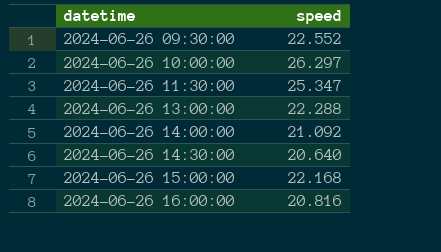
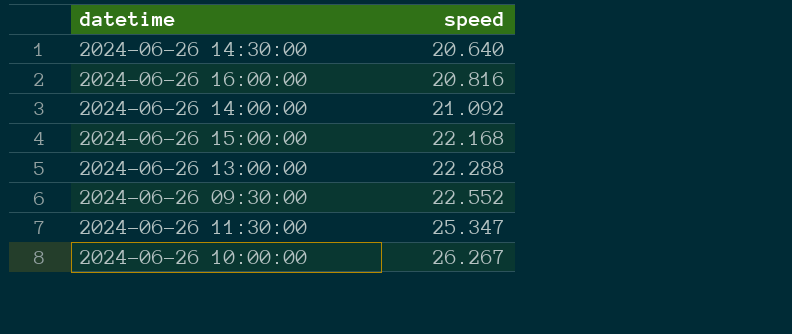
row order: datetime ascending -> speed ascending
2024-06-26 10:00:00 | speed: 26.297 -> 26.267

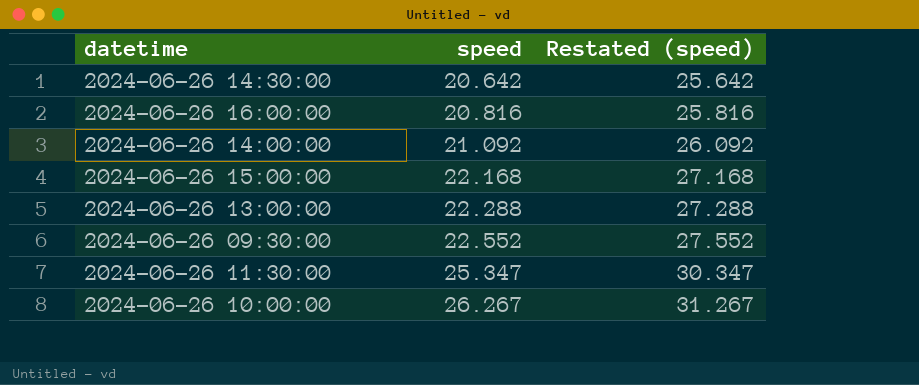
column Restated (speed) | formula: none -> [speed] + 5
2024-06-26 14:30:00 | speed: 20.640 -> 20.642

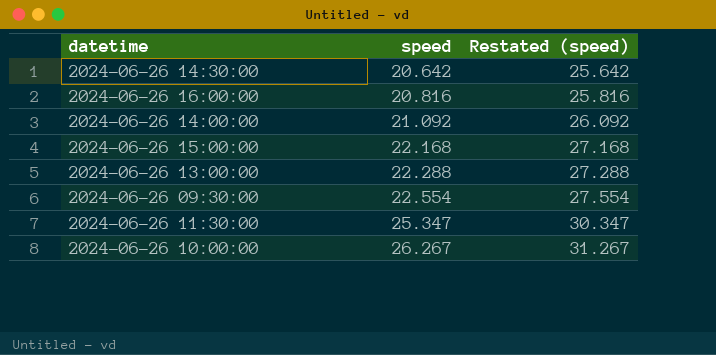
2024-06-26 09:30:00 | speed: 22.552 -> 22.554
2024-06-26 09:30:00 | Restated (speed): 27.552 -> 27.554

